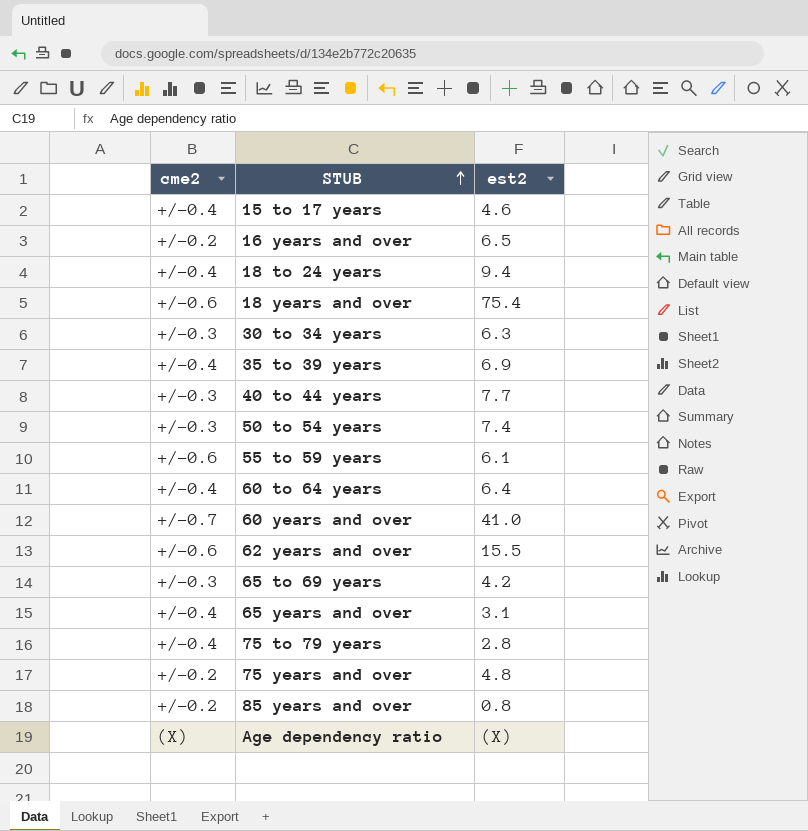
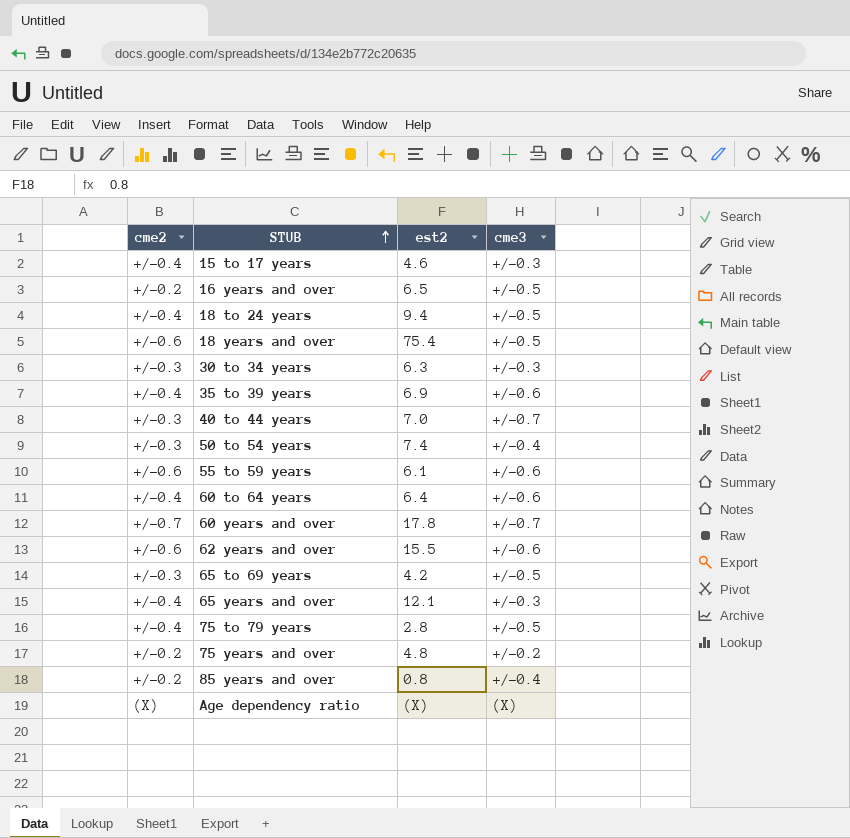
column cme3 | position: none -> 4
40 to 44 years | est2: 7.7 -> 7.0
60 years and over | est2: 41.0 -> 17.8
65 years and over | est2: 3.1 -> 12.1

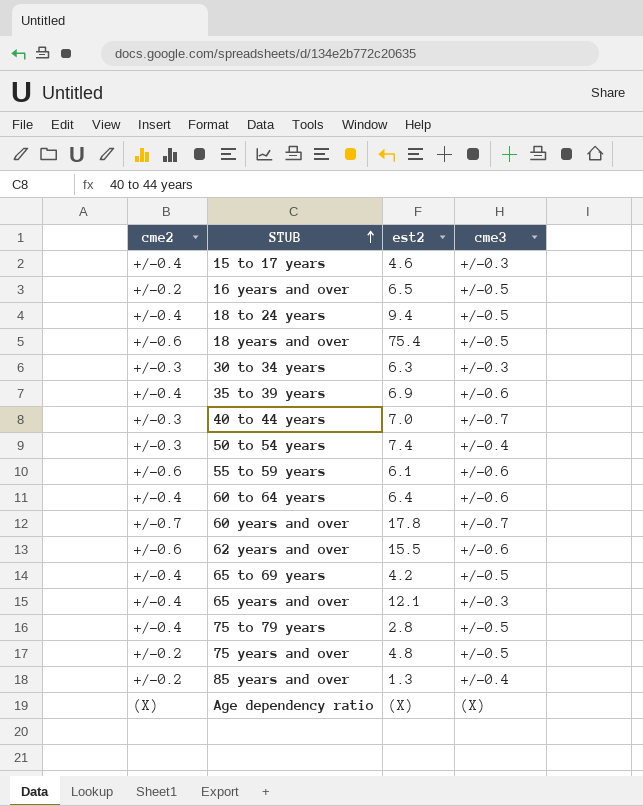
65 to 69 years | cme2: +/-0.3 -> +/-0.4
75 years and over | cme3: +/-0.2 -> +/-0.5
85 years and over | est2: 0.8 -> 1.3

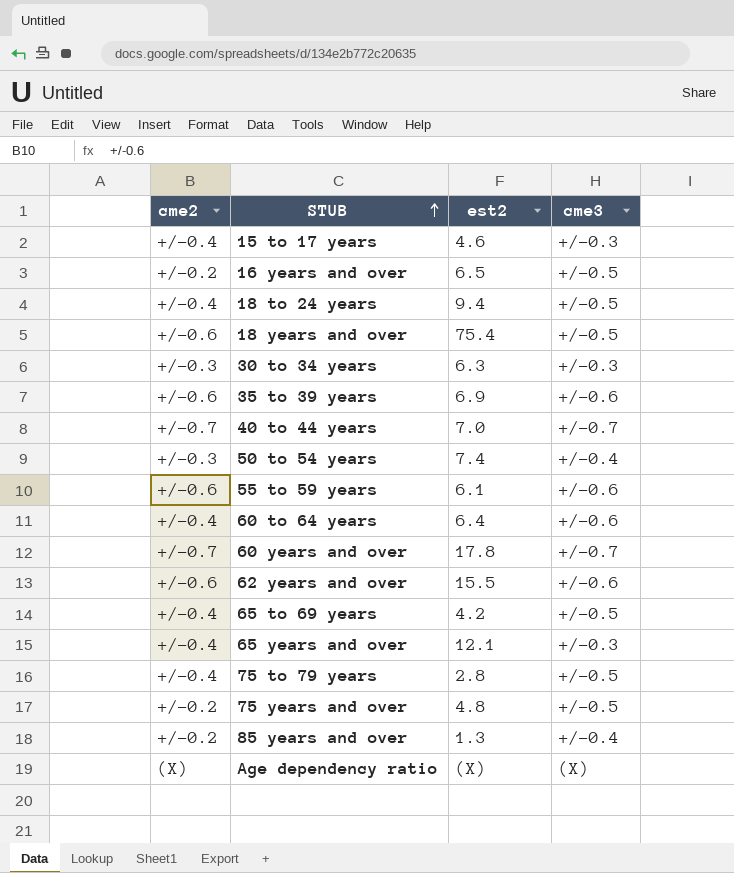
35 to 39 years | cme2: +/-0.4 -> +/-0.6
40 to 44 years | cme2: +/-0.3 -> +/-0.7

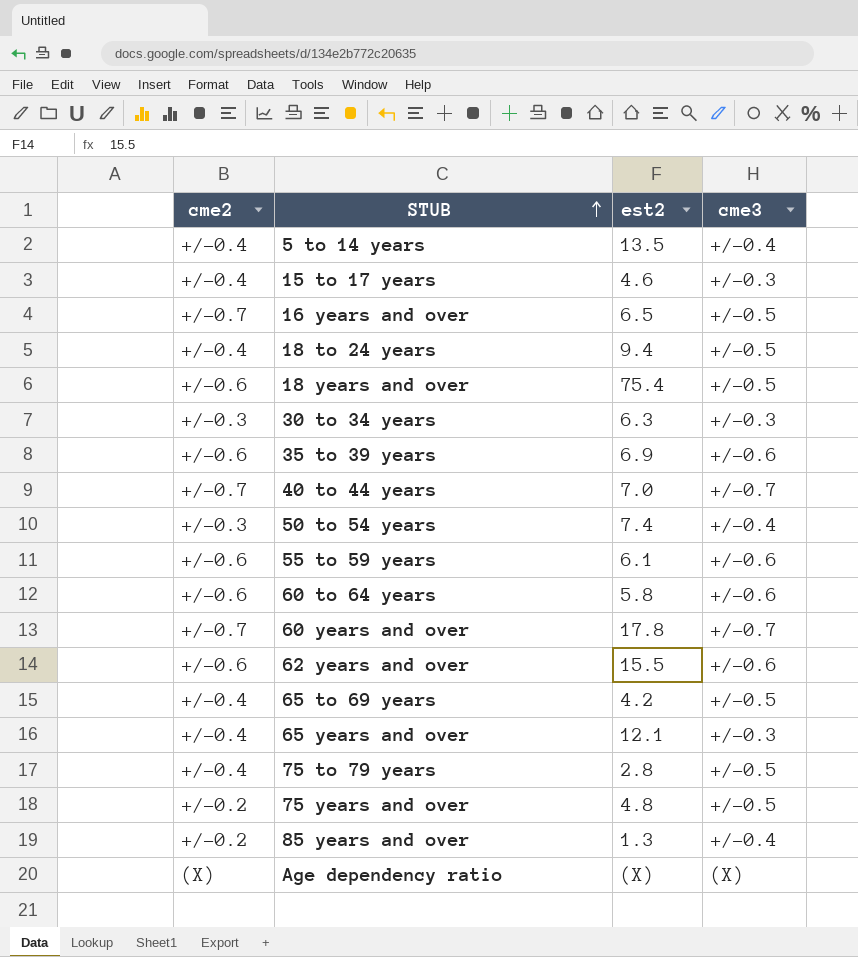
row 5 to 14 years: none -> +/-0.4 | 13.5 | +/-0.4
16 years and over | cme2: +/-0.2 -> +/-0.7
60 to 64 years | cme2: +/-0.4 -> +/-0.6
60 to 64 years | est2: 6.4 -> 5.8

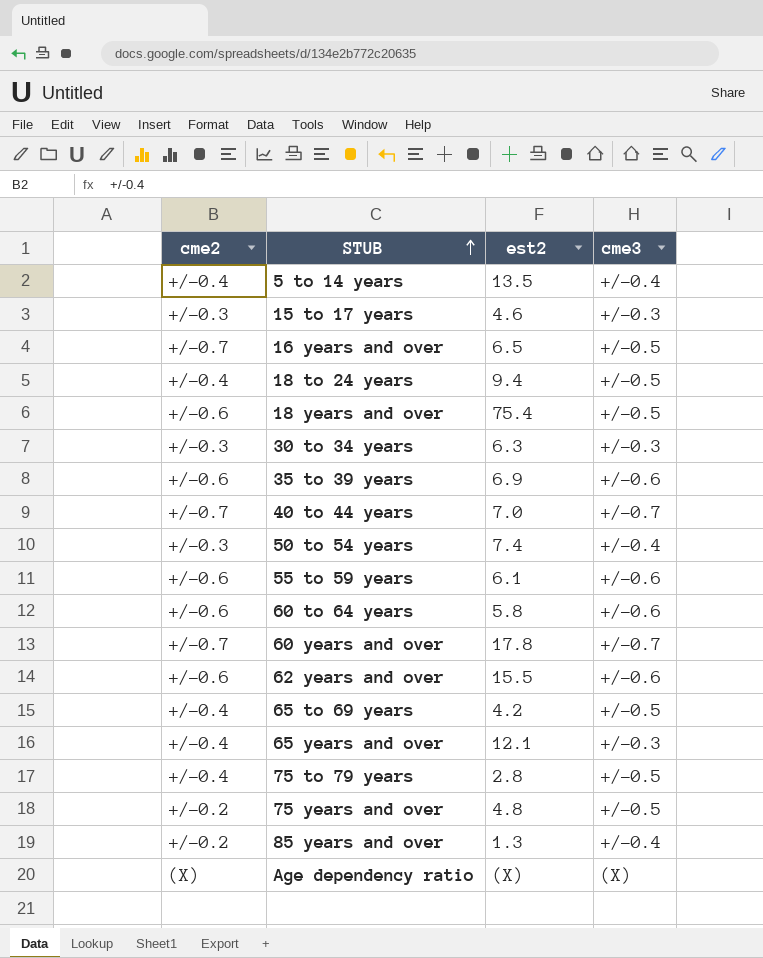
15 to 17 years | cme2: +/-0.4 -> +/-0.3

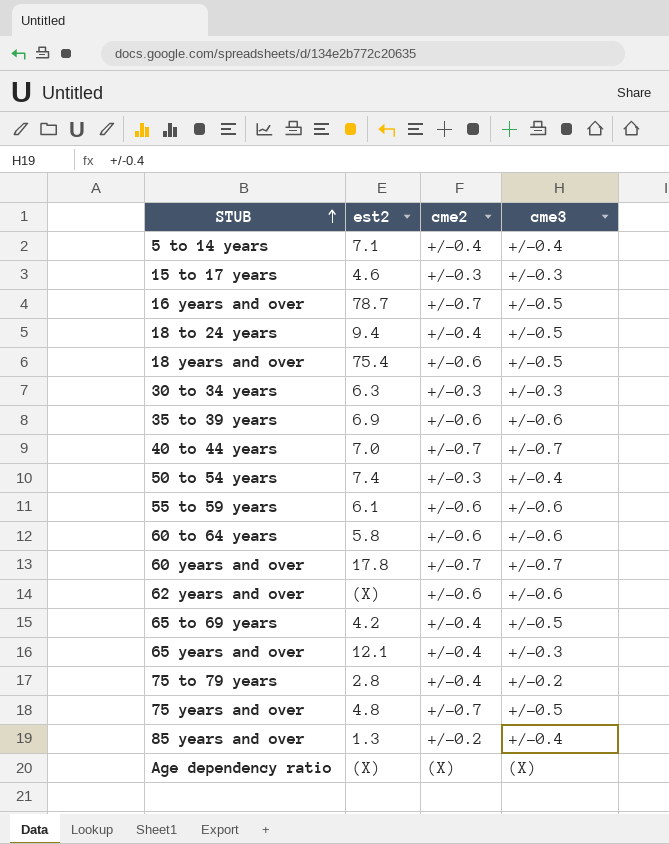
column cme2 | position: 1 -> 3
5 to 14 years | est2: 13.5 -> 7.1
16 years and over | est2: 6.5 -> 78.7
62 years and over | est2: 15.5 -> (X)
75 to 79 years | cme3: +/-0.5 -> +/-0.2
75 years and over | cme2: +/-0.2 -> +/-0.7

